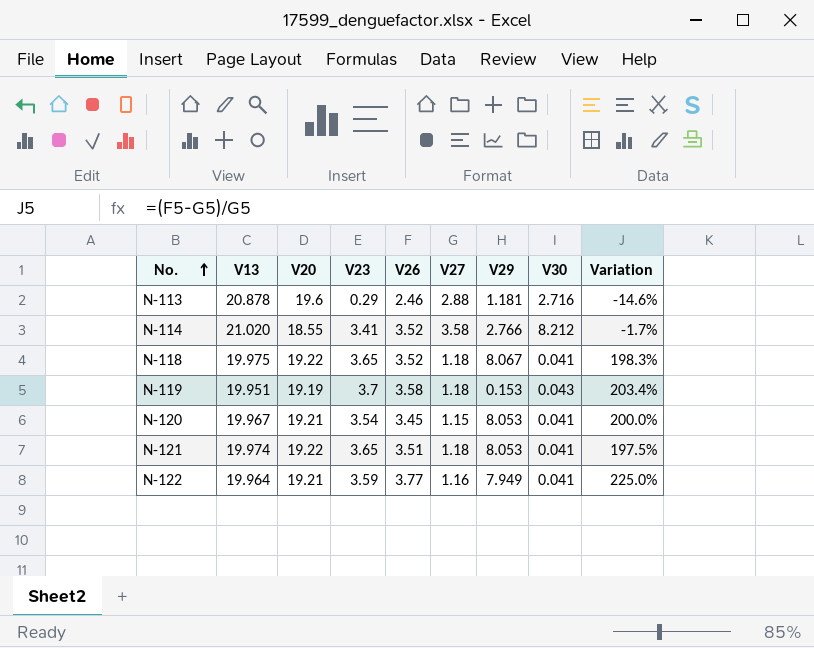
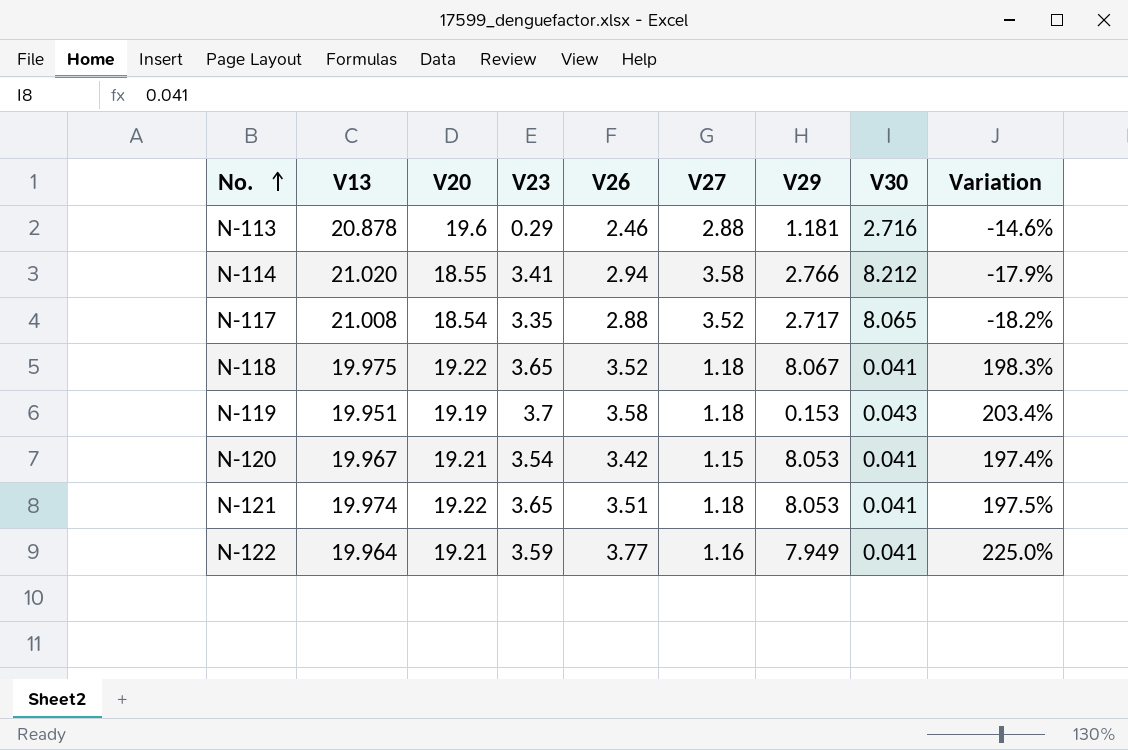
N-114 | V26: 3.52 -> 2.94
N-114 | Variation: -1.7% -> -17.9%
row N-117: none -> 21.008 | 18.54 | 3.35 | 2.88 | 3.52 | 2.717 | 8.065 | -18.2%
N-120 | V26: 3.45 -> 3.42
N-120 | Variation: 200.0% -> 197.4%

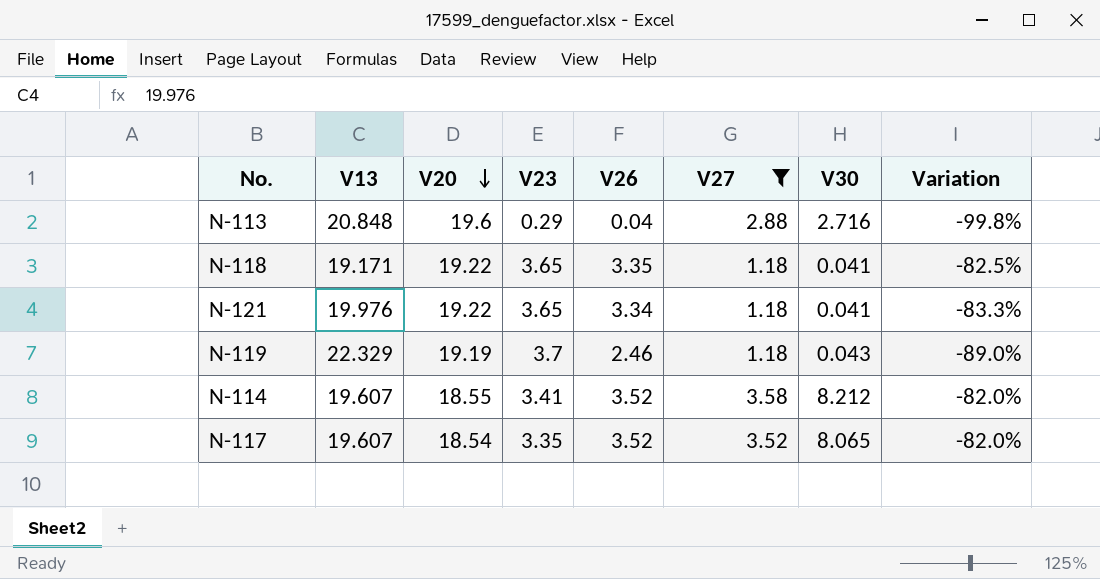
filter: none -> V27 >= 1.18
row order: No. ascending -> V20 descending
column V29 | position: 7 -> none
column Variation | formula: ([V26] - [V27]) / [V27] -> ([V26] - [V13]) / [V13]
N-113 | V13: 20.878 -> 20.848
N-113 | V26: 2.46 -> 0.04
N-118 | V13: 19.975 -> 19.171
N-118 | V26: 3.52 -> 3.35
N-121 | V13: 19.974 -> 19.976
N-121 | V26: 3.51 -> 3.34
N-119 | V13: 19.951 -> 22.329
N-119 | V26: 3.58 -> 2.46
N-114 | V13: 21.020 -> 19.607
N-114 | V26: 2.94 -> 3.52
N-117 | V13: 21.008 -> 19.607
N-117 | V26: 2.88 -> 3.52

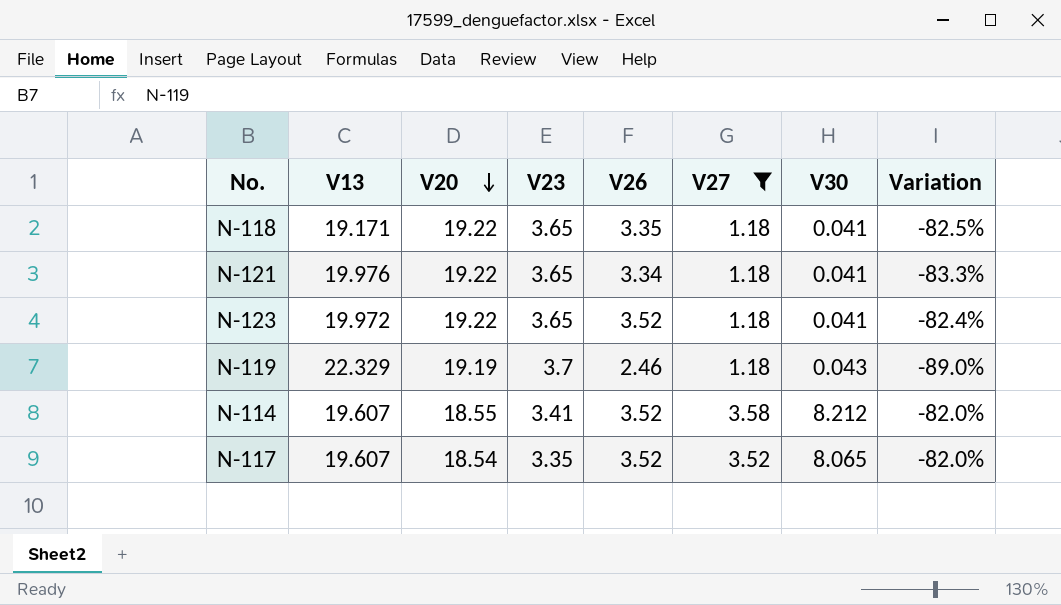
row N-113: 20.848 | 19.6 | 0.29 | 0.04 | 2.88 | 2.716 | -99.8% -> none
row N-123: none -> 19.972 | 19.22 | 3.65 | 3.52 | 1.18 | 0.041 | -82.4%

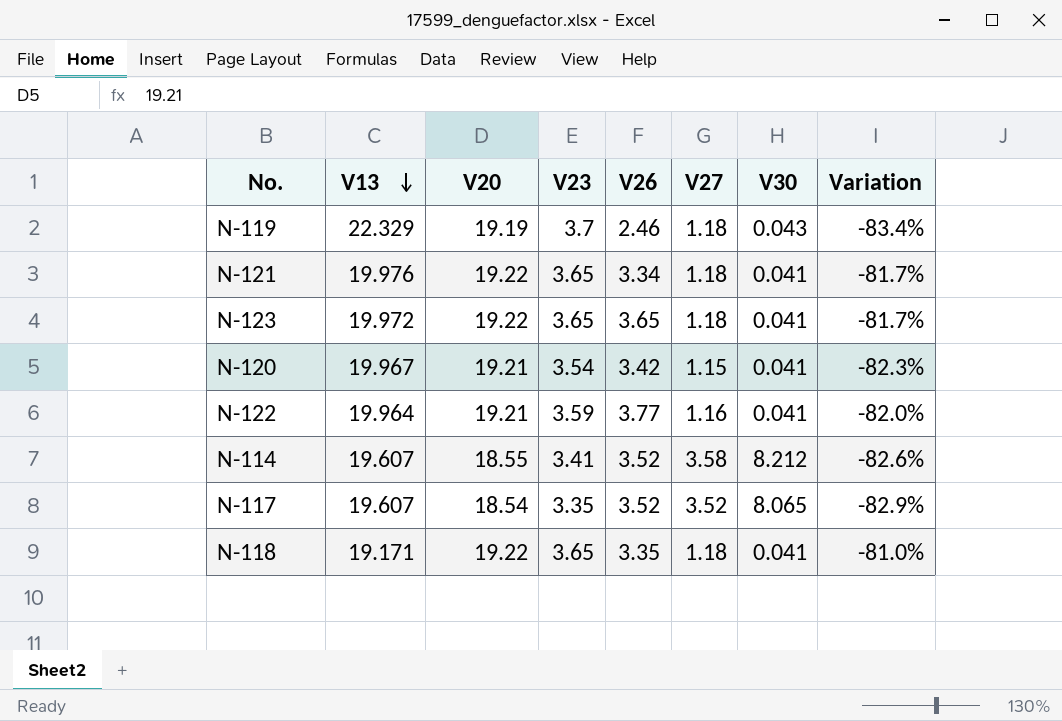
filter: V27 >= 1.18 -> none
row order: V20 descending -> V13 descending
column Variation | formula: ([V26] - [V13]) / [V13] -> ([V23] - [V13]) / [V13]
N-123 | V26: 3.52 -> 3.65

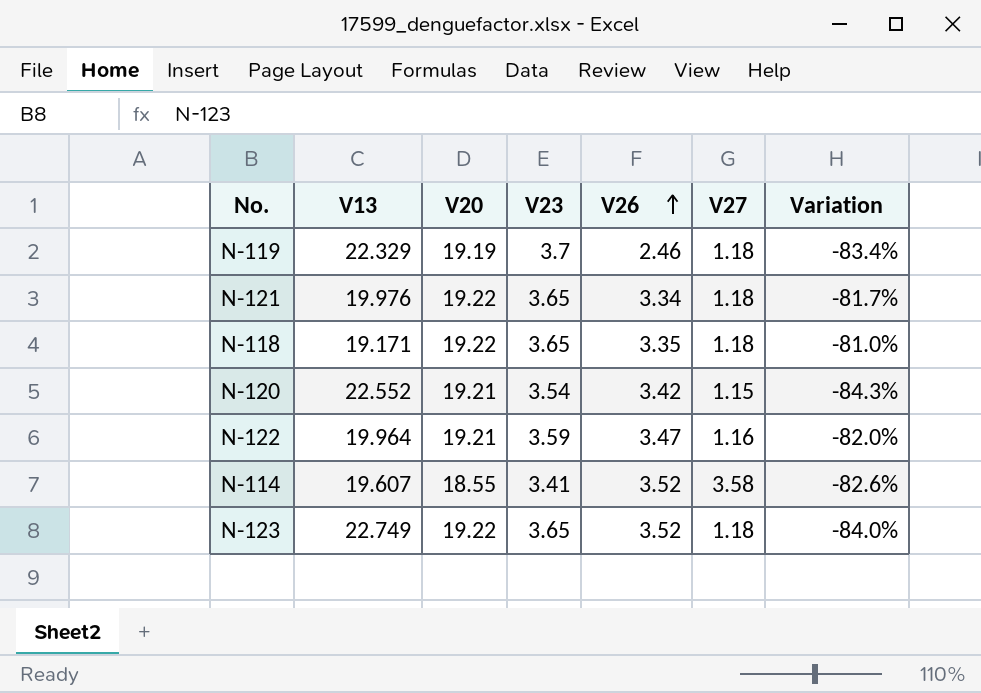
row order: V13 descending -> V26 ascending
column V30 | position: 7 -> none
row N-117: 19.607 | 18.54 | 3.35 | 3.52 | 3.52 | 8.065 | -82.9% -> none
N-120 | V13: 19.967 -> 22.552
N-120 | Variation: -82.3% -> -84.3%
N-122 | V26: 3.77 -> 3.47
N-123 | V13: 19.972 -> 22.749
N-123 | V26: 3.65 -> 3.52
N-123 | Variation: -81.7% -> -84.0%

